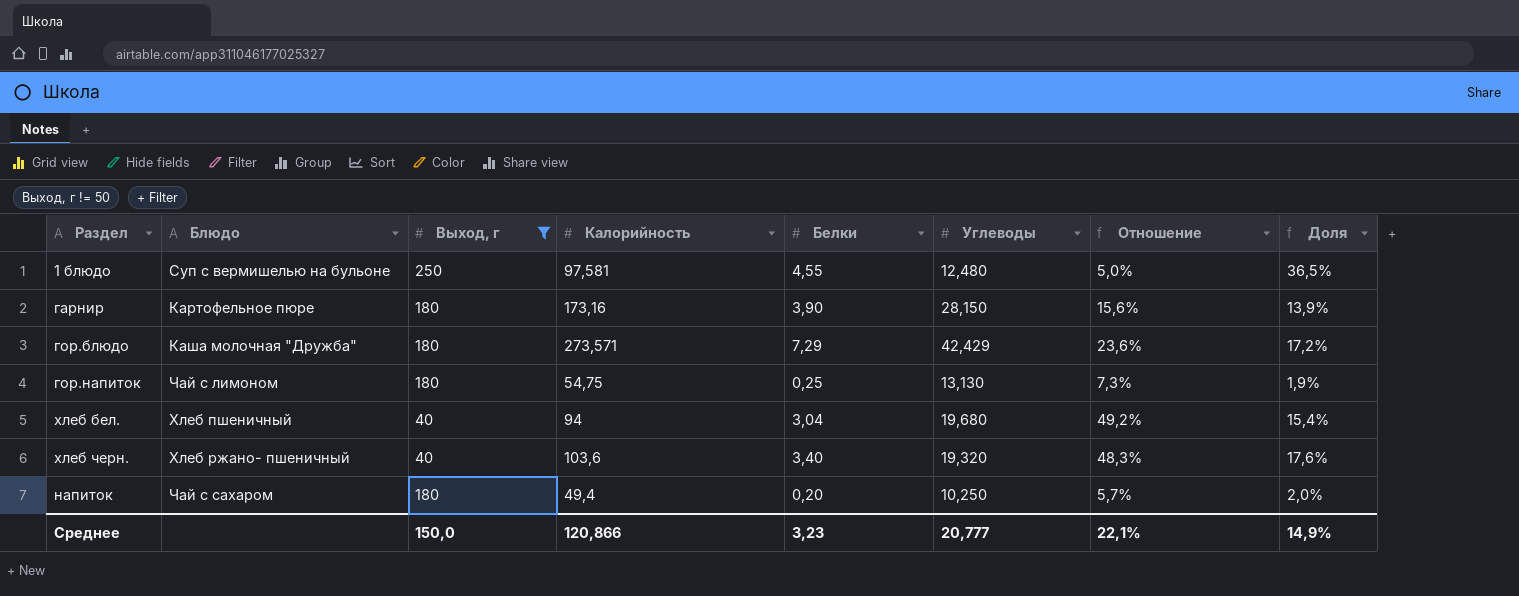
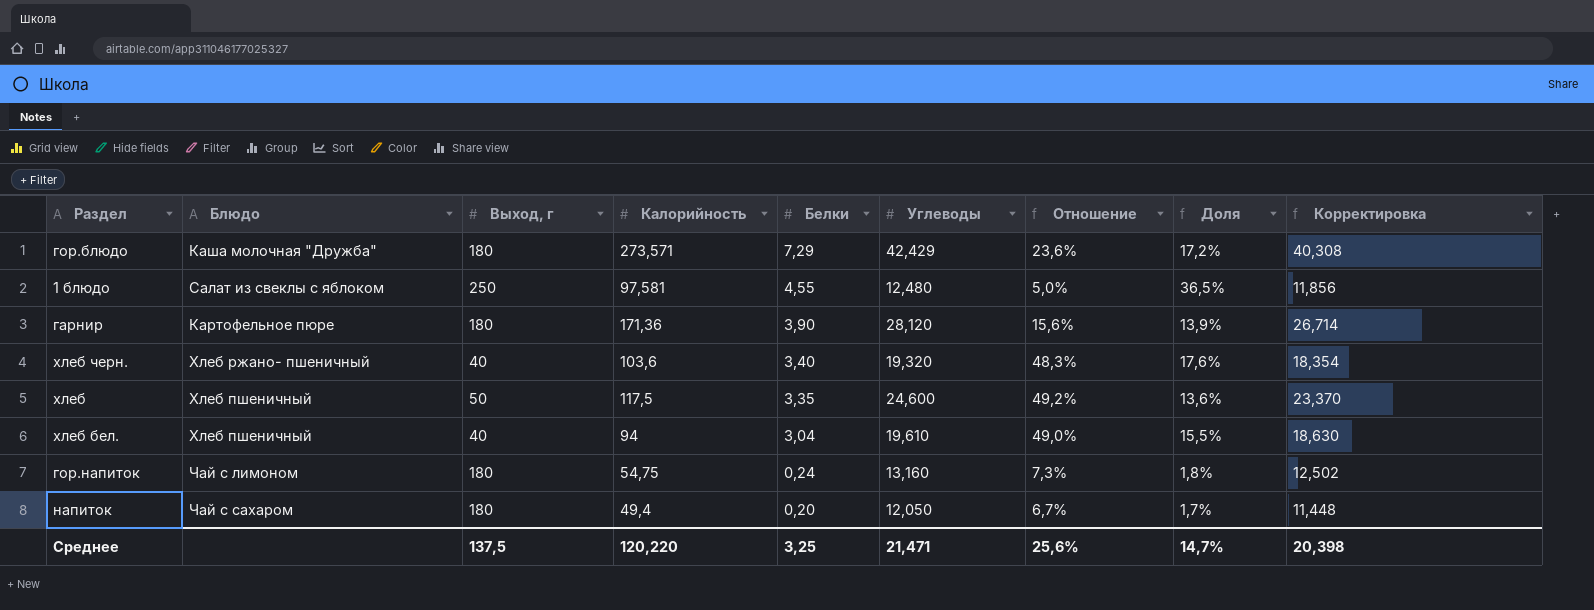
filter: Выход, г != 50 -> none
row order: none -> Белки descending
column Корректировка | formula: none -> [Углеводы] * 0,95
1 блюдо | Блюдо: Суп с вермишелью на бульоне -> Салат из свеклы с яблоком
гарнир | Калорийность: 173,16 -> 171,36
гарнир | Углеводы: 28,150 -> 28,120
хлеб бел. | Углеводы: 19,680 -> 19,610
хлеб бел. | Отношение: 49,2% -> 49,0%
хлеб бел. | Доля: 15,4% -> 15,5%
гор.напиток | Белки: 0,25 -> 0,24
гор.напиток | Углеводы: 13,130 -> 13,160
гор.напиток | Доля: 1,9% -> 1,8%
напиток | Углеводы: 10,250 -> 12,050
напиток | Отношение: 5,7% -> 6,7%
напиток | Доля: 2,0% -> 1,7%
Среднее | Выход, г: 150,0 -> 137,5
Среднее | Калорийность: 120,866 -> 120,220
Среднее | Белки: 3,23 -> 3,25
Среднее | Углеводы: 20,777 -> 21,471
Среднее | Отношение: 22,1% -> 25,6%
Среднее | Доля: 14,9% -> 14,7%

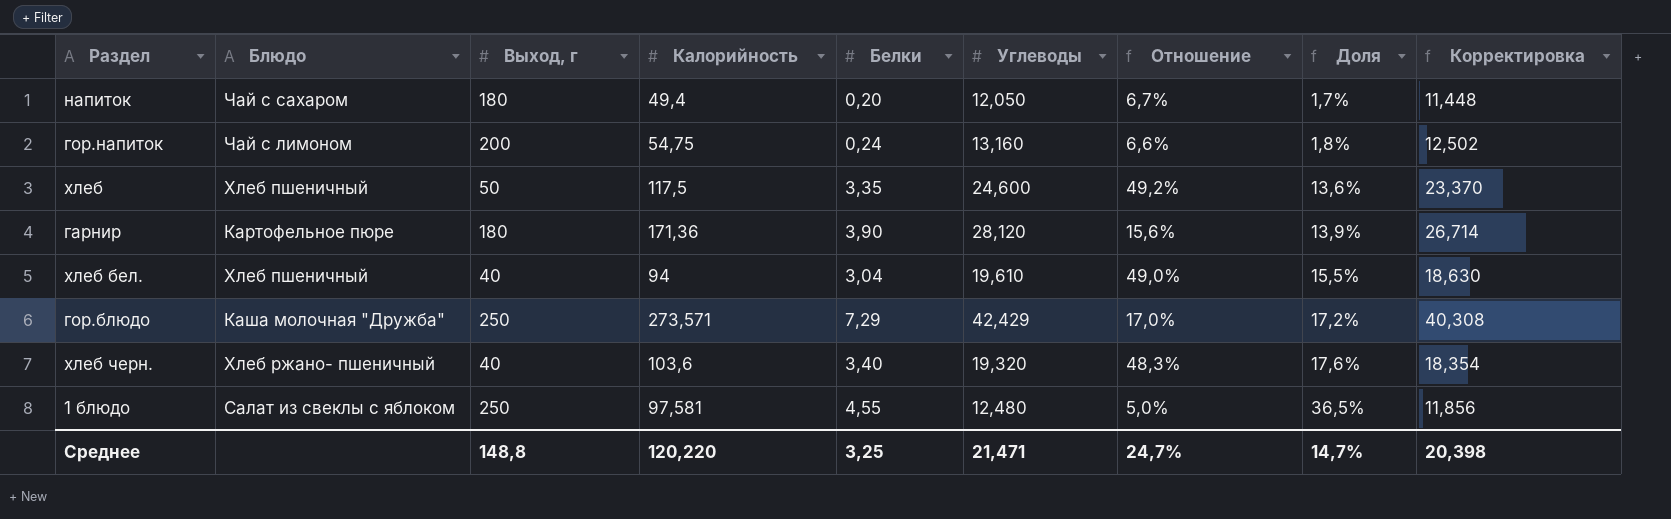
row order: Белки descending -> Доля ascending
гор.напиток | Выход, г: 180 -> 200
гор.напиток | Отношение: 7,3% -> 6,6%
гор.блюдо | Выход, г: 180 -> 250
гор.блюдо | Отношение: 23,6% -> 17,0%
Среднее | Выход, г: 137,5 -> 148,8
Среднее | Отношение: 25,6% -> 24,7%

